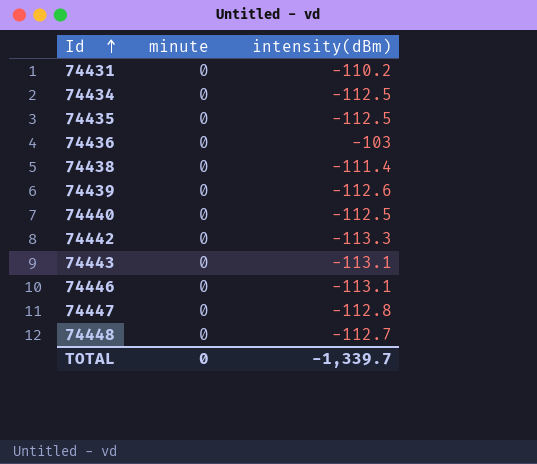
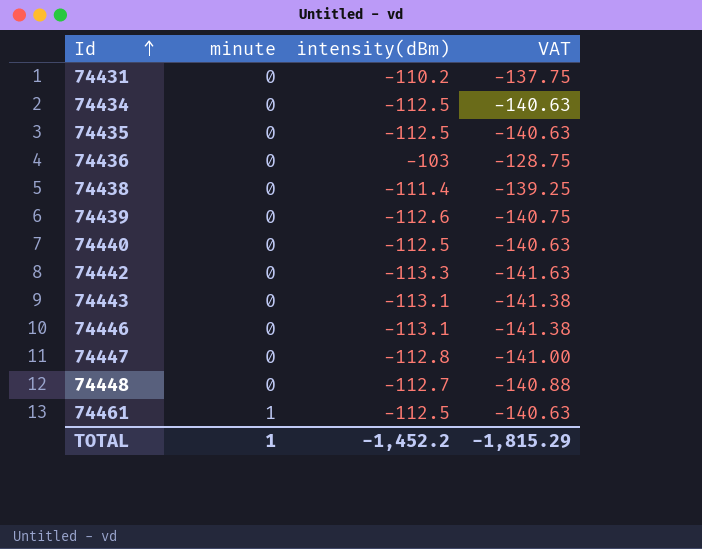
column VAT | formula: none -> [intensity(dBm)] * 1.25
row 74461: none -> 1 | -112.5 | -140.63
TOTAL | minute: 0 -> 1
TOTAL | intensity(dBm): -1,339.7 -> -1,452.2

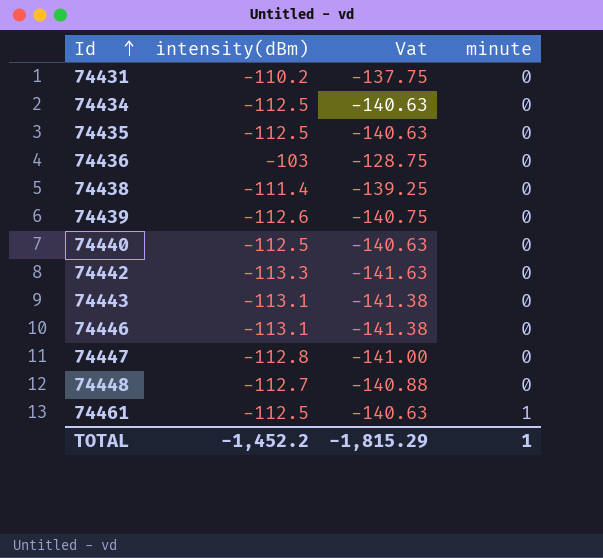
column name: VAT -> Vat
column minute | position: 2 -> 4

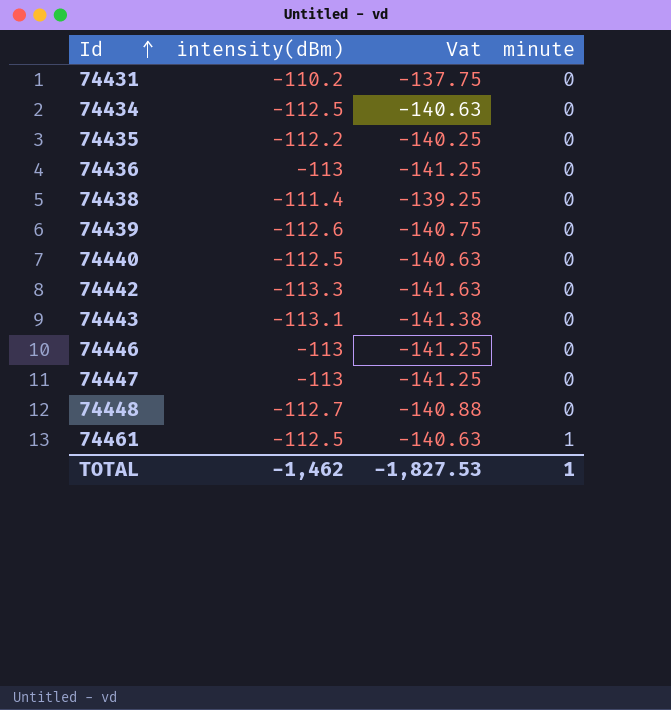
74435 | intensity(dBm): -112.5 -> -112.2
74435 | Vat: -140.63 -> -140.25
74436 | intensity(dBm): -103 -> -113
74436 | Vat: -128.75 -> -141.25
74446 | intensity(dBm): -113.1 -> -113
74446 | Vat: -141.38 -> -141.25
74447 | intensity(dBm): -112.8 -> -113
74447 | Vat: -141.00 -> -141.25
TOTAL | intensity(dBm): -1,452.2 -> -1,462
TOTAL | Vat: -1,815.29 -> -1,827.53

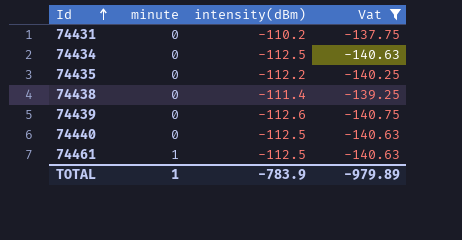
filter: none -> Vat >= -140.75
column minute | position: 4 -> 2
TOTAL | intensity(dBm): -1,462 -> -783.9
TOTAL | Vat: -1,827.53 -> -979.89

